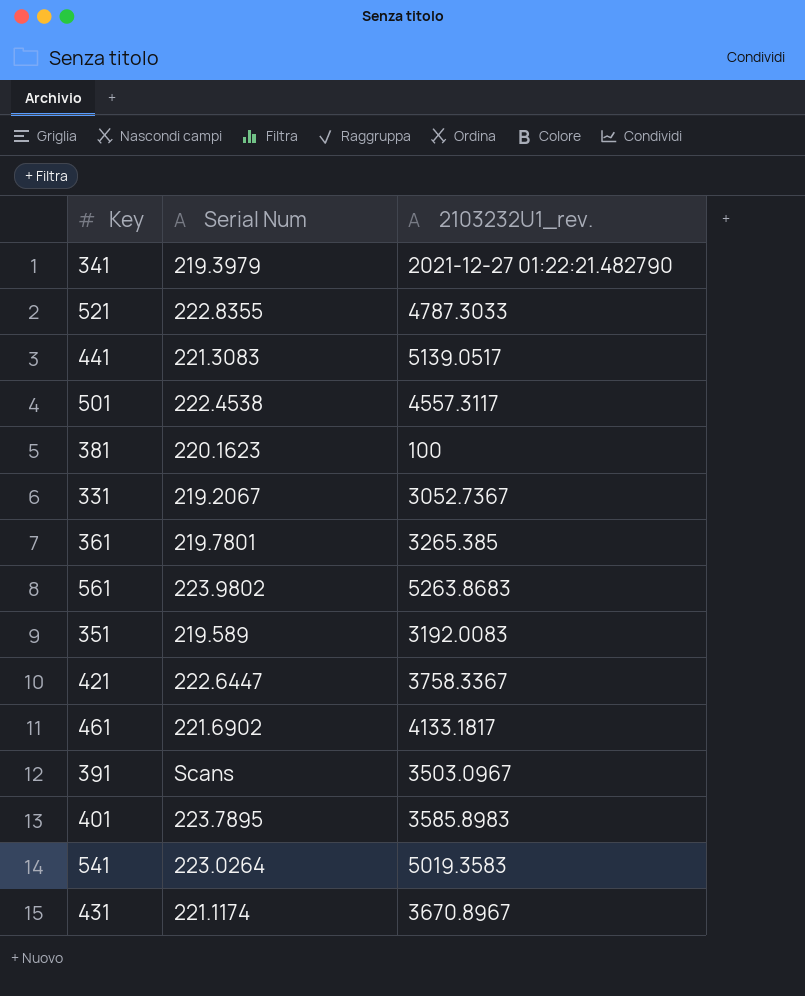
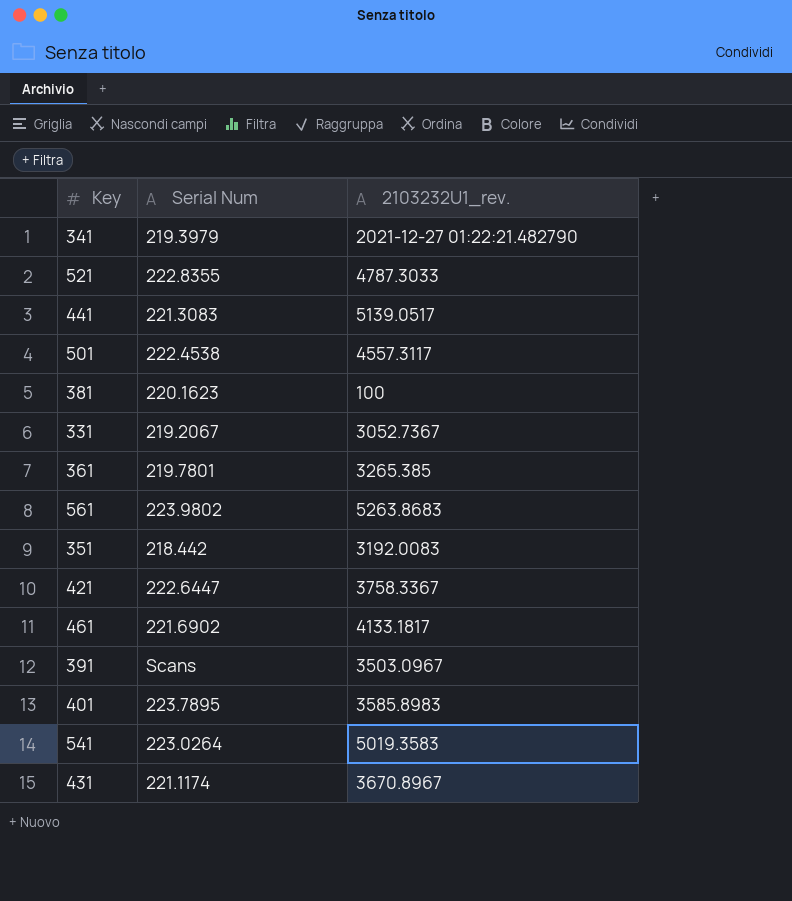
351 | Serial Num: 219.589 -> 218.442

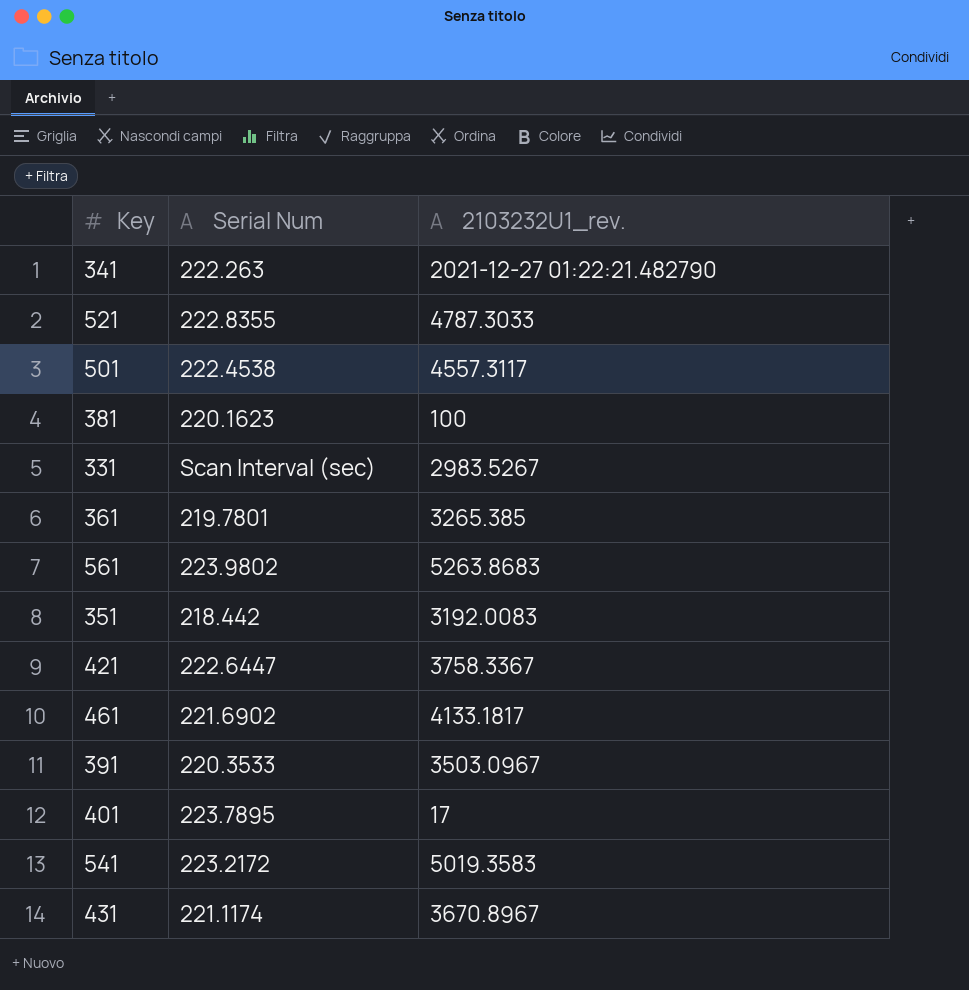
row 441: 221.3083 | 5139.0517 -> none
341 | Serial Num: 219.3979 -> 222.263
331 | Serial Num: 219.2067 -> Scan Interval (sec)
331 | 2103232U1_rev.: 3052.7367 -> 2983.5267
391 | Serial Num: Scans -> 220.3533
401 | 2103232U1_rev.: 3585.8983 -> 17
541 | Serial Num: 223.0264 -> 223.2172

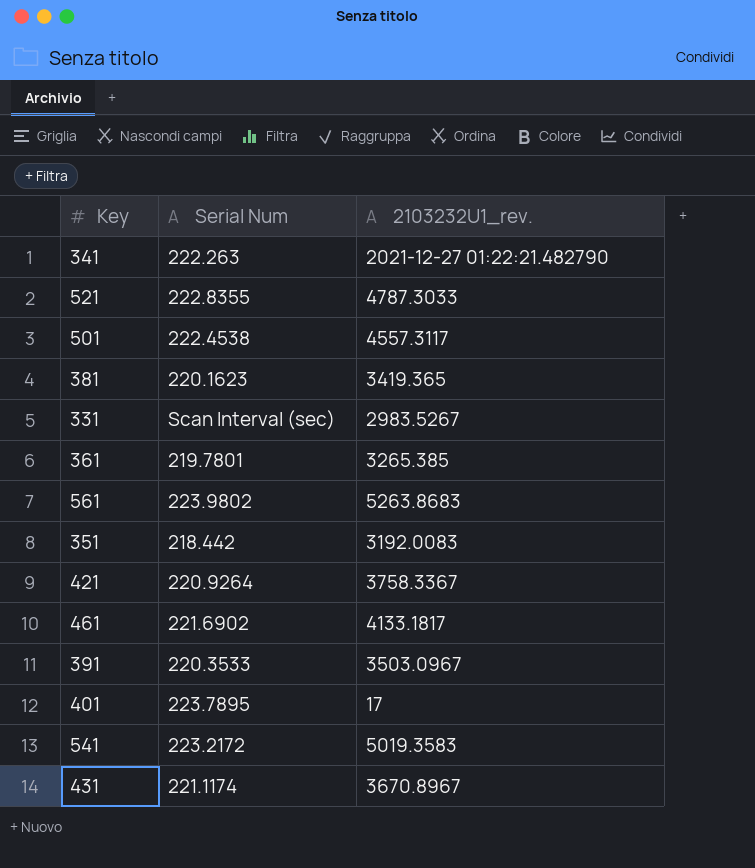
381 | 2103232U1_rev.: 100 -> 3419.365
421 | Serial Num: 222.6447 -> 220.9264

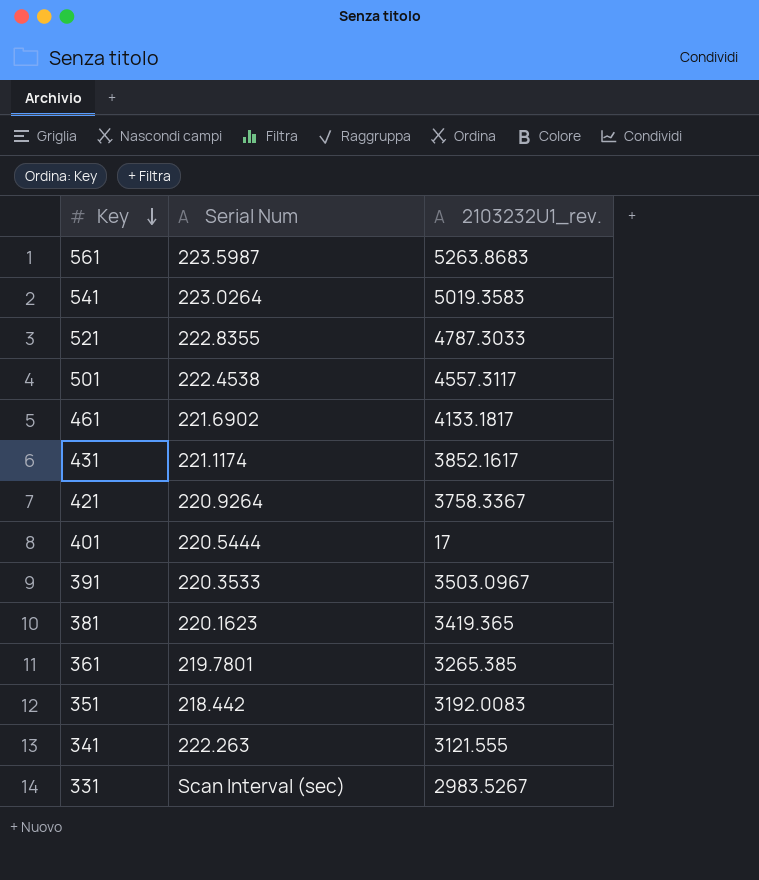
row order: none -> Key descending
561 | Serial Num: 223.9802 -> 223.5987
541 | Serial Num: 223.2172 -> 223.0264
431 | 2103232U1_rev.: 3670.8967 -> 3852.1617
401 | Serial Num: 223.7895 -> 220.5444
341 | 2103232U1_rev.: 2021-12-27 01:22:21.482790 -> 3121.555

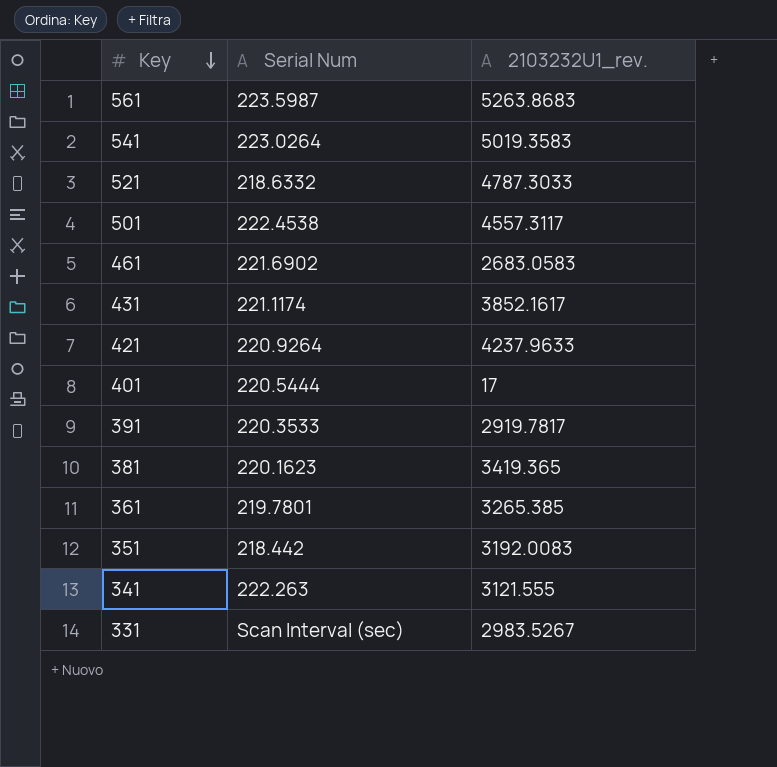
521 | Serial Num: 222.8355 -> 218.6332
461 | 2103232U1_rev.: 4133.1817 -> 2683.0583
421 | 2103232U1_rev.: 3758.3367 -> 4237.9633
391 | 2103232U1_rev.: 3503.0967 -> 2919.7817

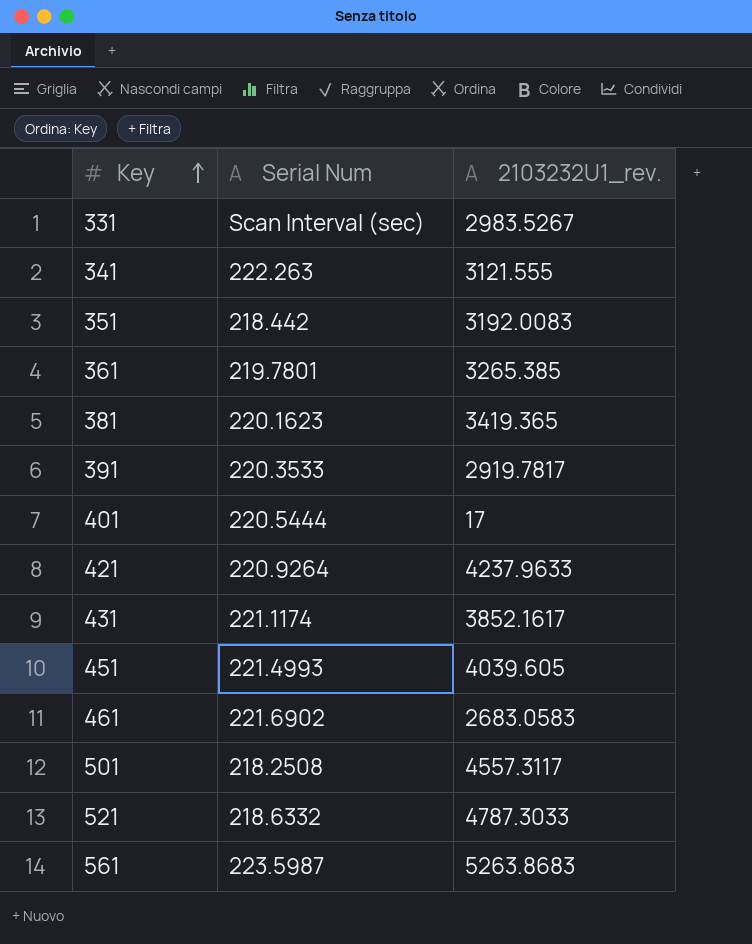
row order: Key descending -> Key ascending
row 541: 223.0264 | 5019.3583 -> none
row 451: none -> 221.4993 | 4039.605
501 | Serial Num: 222.4538 -> 218.2508

